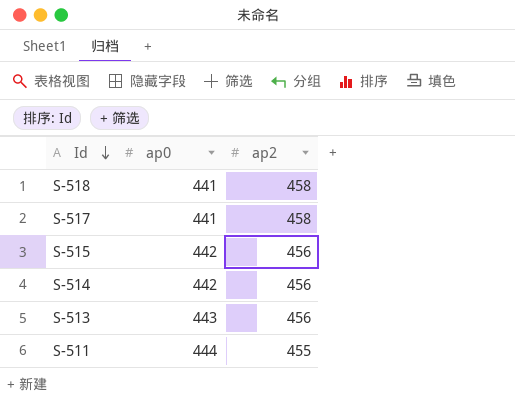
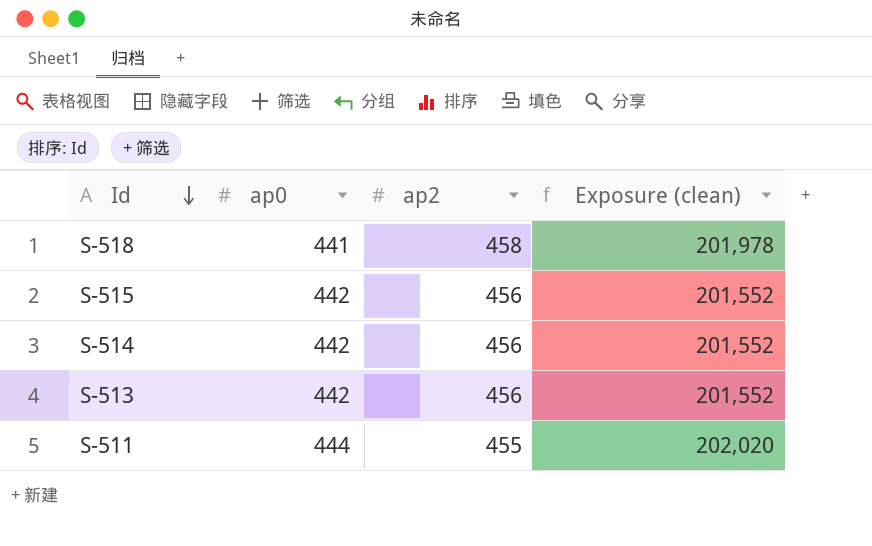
column Exposure (clean) | formula: none -> [ap0] * [ap2]
row S-517: 441 | 458 -> none
S-513 | ap0: 443 -> 442

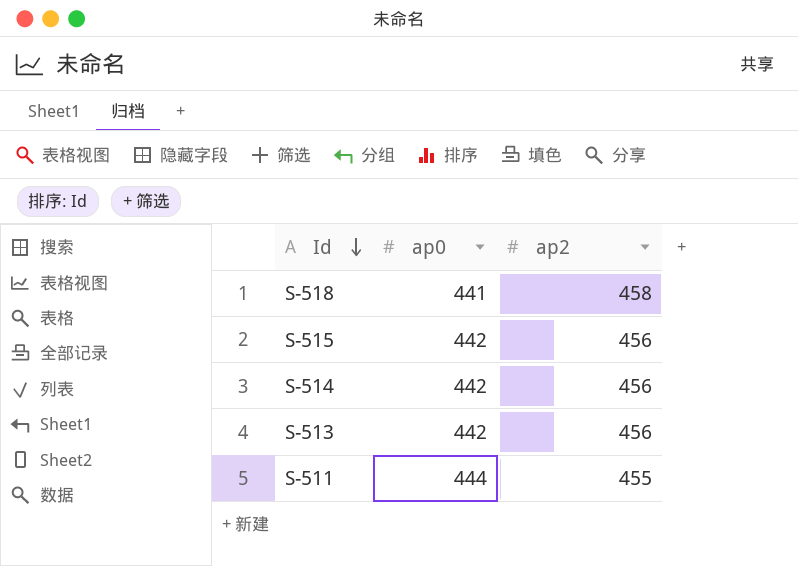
column Exposure (clean) | formula: [ap0] * [ap2] -> none

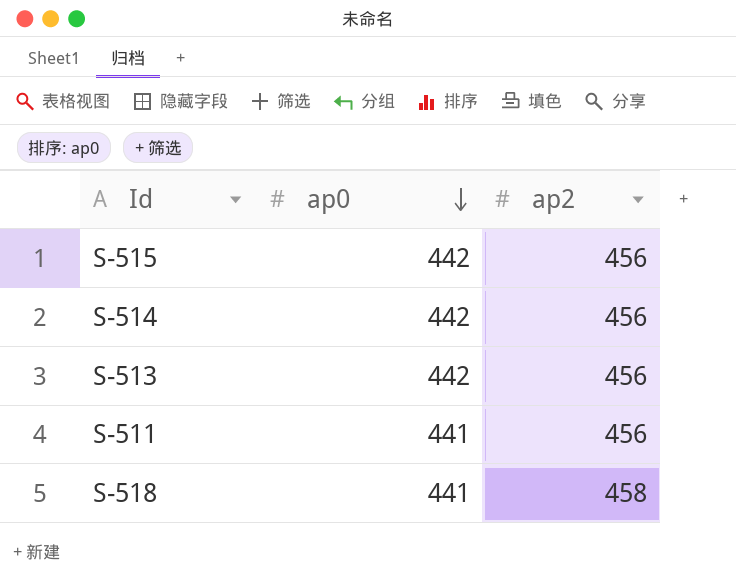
row order: Id descending -> ap0 descending
S-511 | ap0: 444 -> 441
S-511 | ap2: 455 -> 456

